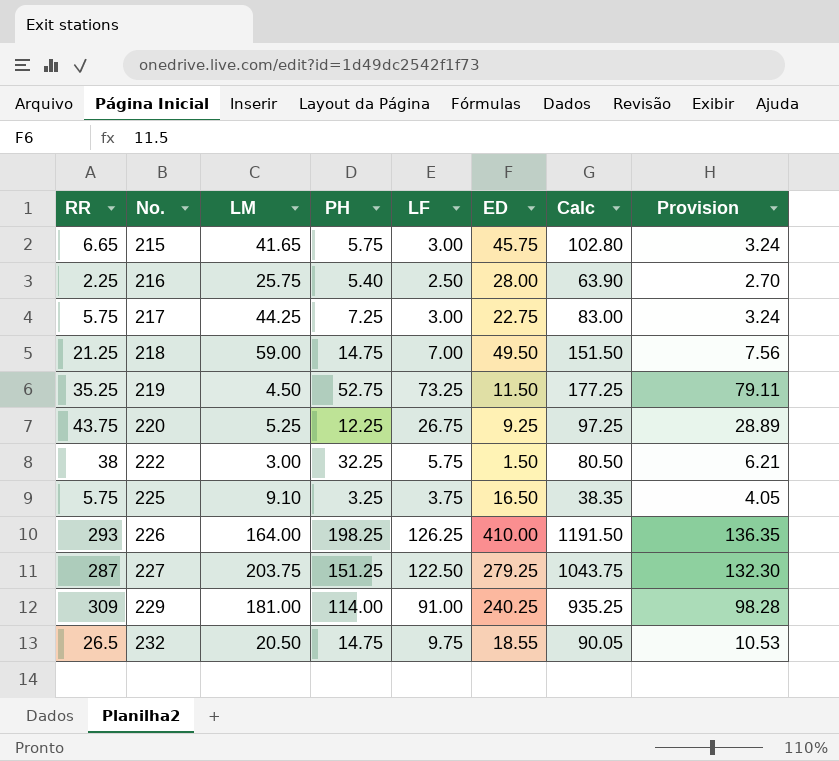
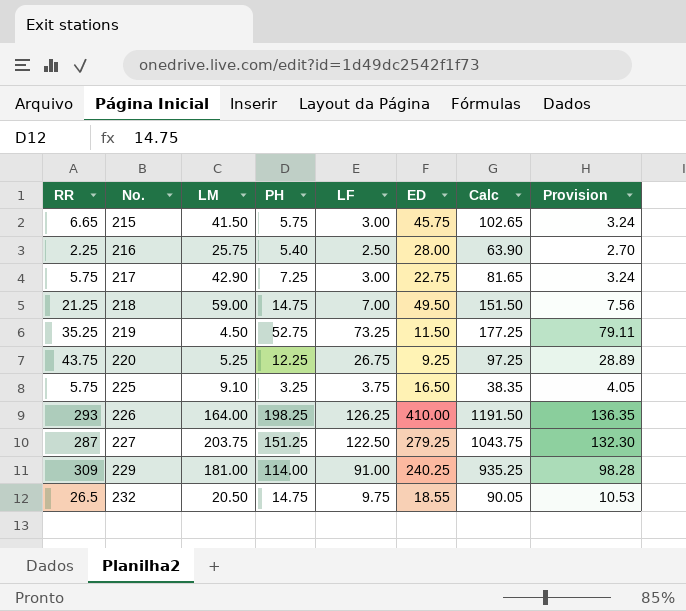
row 222: 38 | 3.00 | 32.25 | 5.75 | 1.50 | 80.50 | 6.21 -> none
215 | LM: 41.65 -> 41.50
215 | Calc: 102.80 -> 102.65
217 | LM: 44.25 -> 42.90
217 | Calc: 83.00 -> 81.65

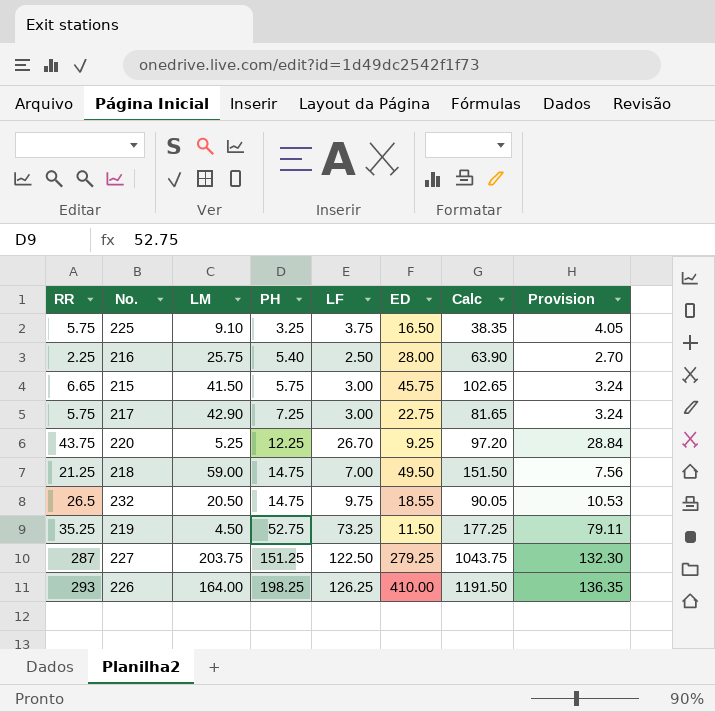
row order: No. ascending -> PH ascending
row 229: 309 | 181.00 | 114.00 | 91.00 | 240.25 | 935.25 | 98.28 -> none
220 | LF: 26.75 -> 26.70
220 | Calc: 97.25 -> 97.20
220 | Provision: 28.89 -> 28.84

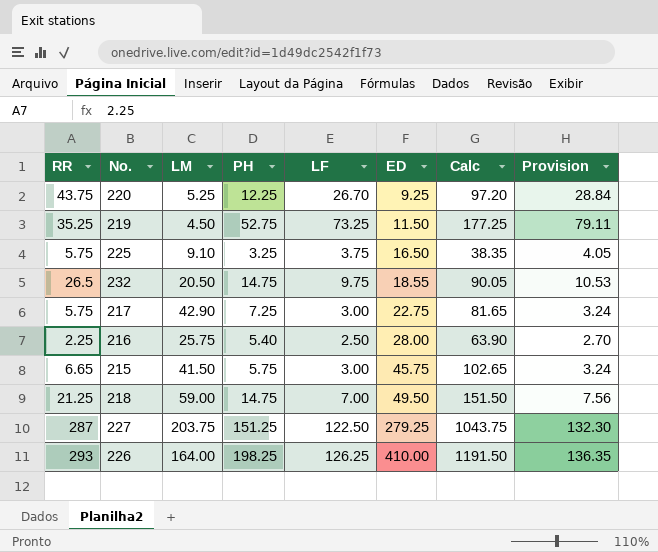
row order: PH ascending -> ED ascending

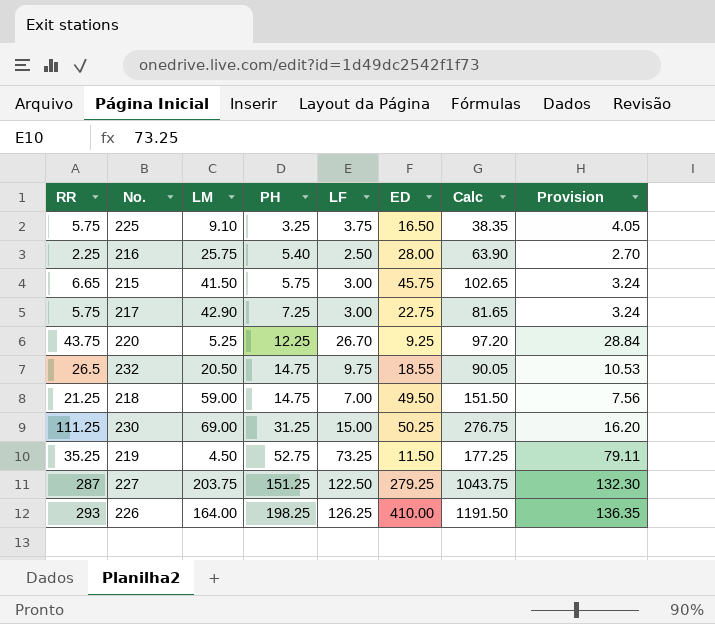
row order: ED ascending -> PH ascending
row 230: none -> 111.25 | 69.00 | 31.25 | 15.00 | 50.25 | 276.75 | 16.20

